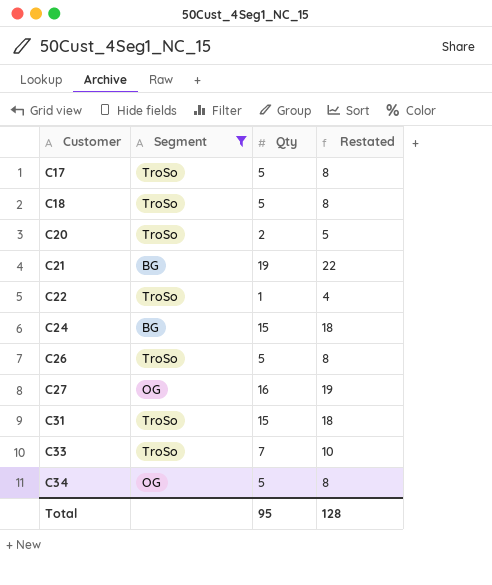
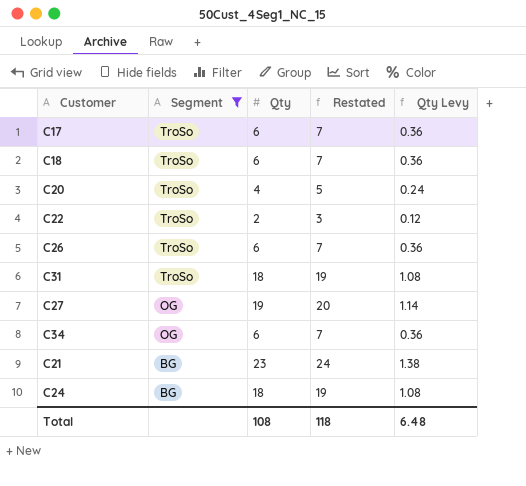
row order: Customer ascending -> Segment descending
column Restated | formula: [Qty] + 3 -> [Qty] + 1
column Qty Levy | formula: none -> [Qty] * 0.06
row C33: TroSo | 7 | 10 -> none
C17 | Qty: 5 -> 6
C18 | Qty: 5 -> 6
C20 | Qty: 2 -> 4
C22 | Qty: 1 -> 2
C26 | Qty: 5 -> 6
C31 | Qty: 15 -> 18
C27 | Qty: 16 -> 19
C34 | Qty: 5 -> 6
C21 | Qty: 19 -> 23
C24 | Qty: 15 -> 18
Total | Qty: 95 -> 108
Total | Restated: 128 -> 118

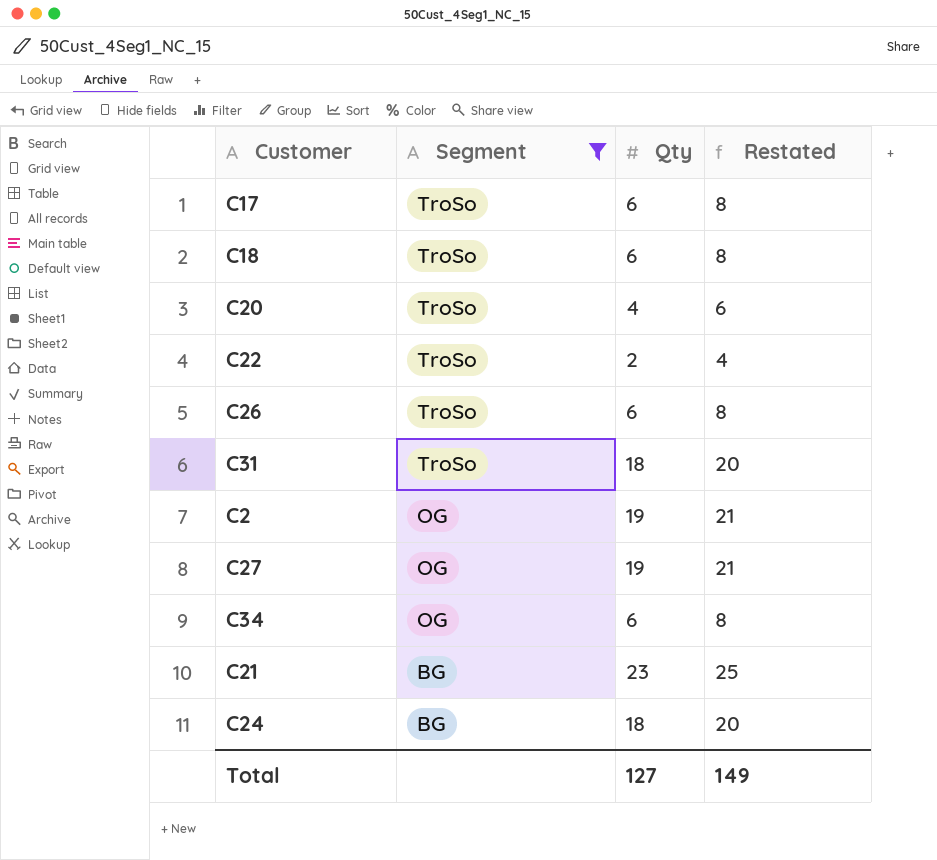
column Qty Levy | formula: [Qty] * 0.06 -> none
column Restated | formula: [Qty] + 1 -> [Qty] + 2
row C2: none -> OG | 19 | 21
Total | Qty: 108 -> 127
Total | Restated: 118 -> 149

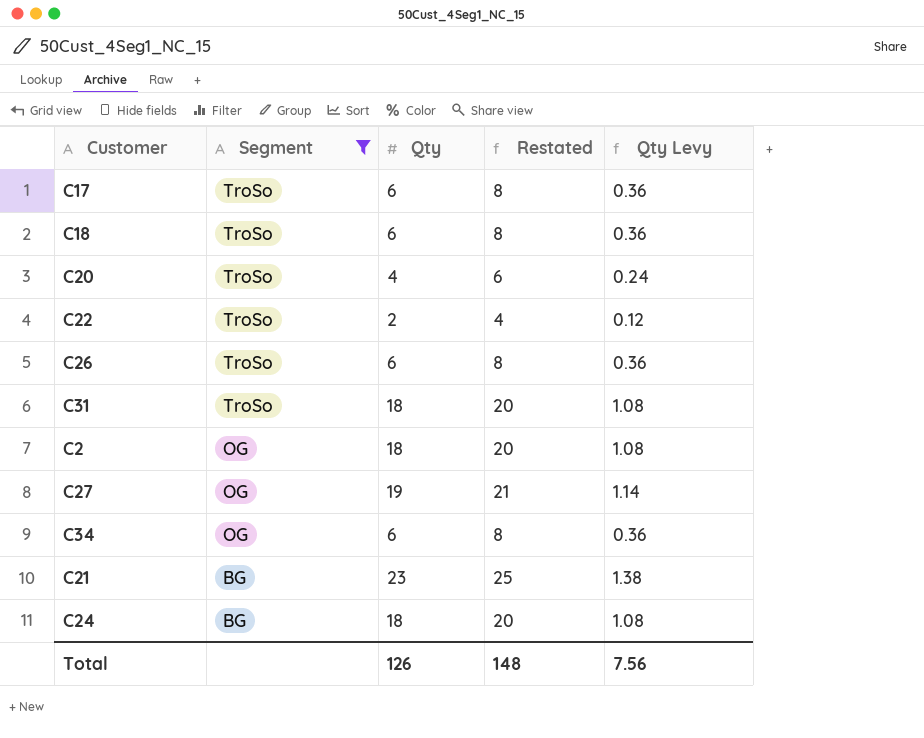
column Qty Levy | formula: none -> [Qty] * 0.06
C2 | Qty: 19 -> 18
C2 | Restated: 21 -> 20
Total | Qty: 127 -> 126
Total | Restated: 149 -> 148

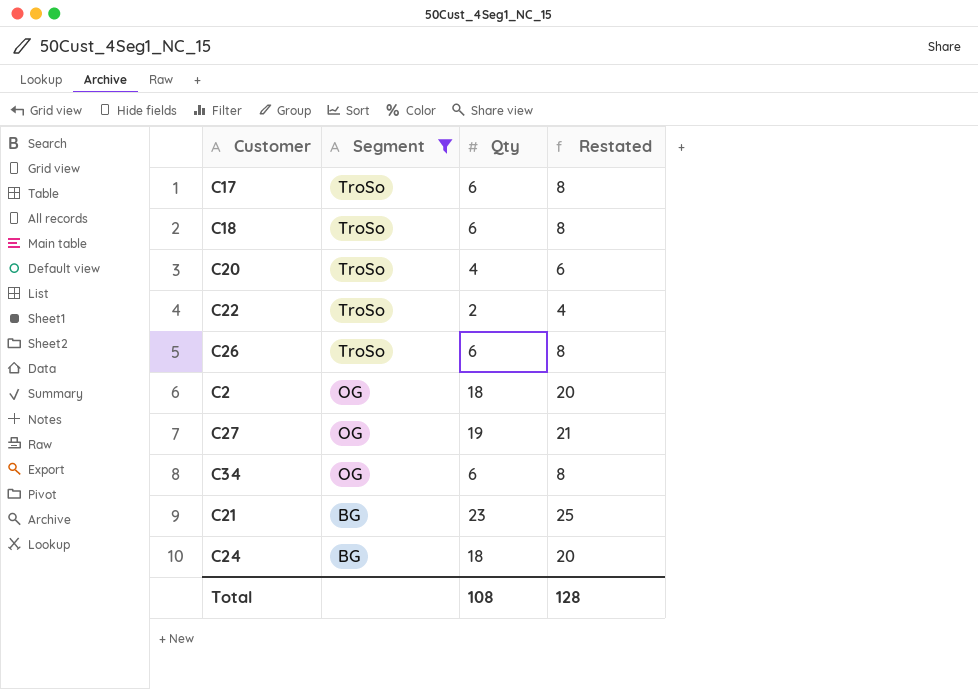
column Qty Levy | formula: [Qty] * 0.06 -> none
row C31: TroSo | 18 | 20 | 1.08 -> none
Total | Qty: 126 -> 108
Total | Restated: 148 -> 128

